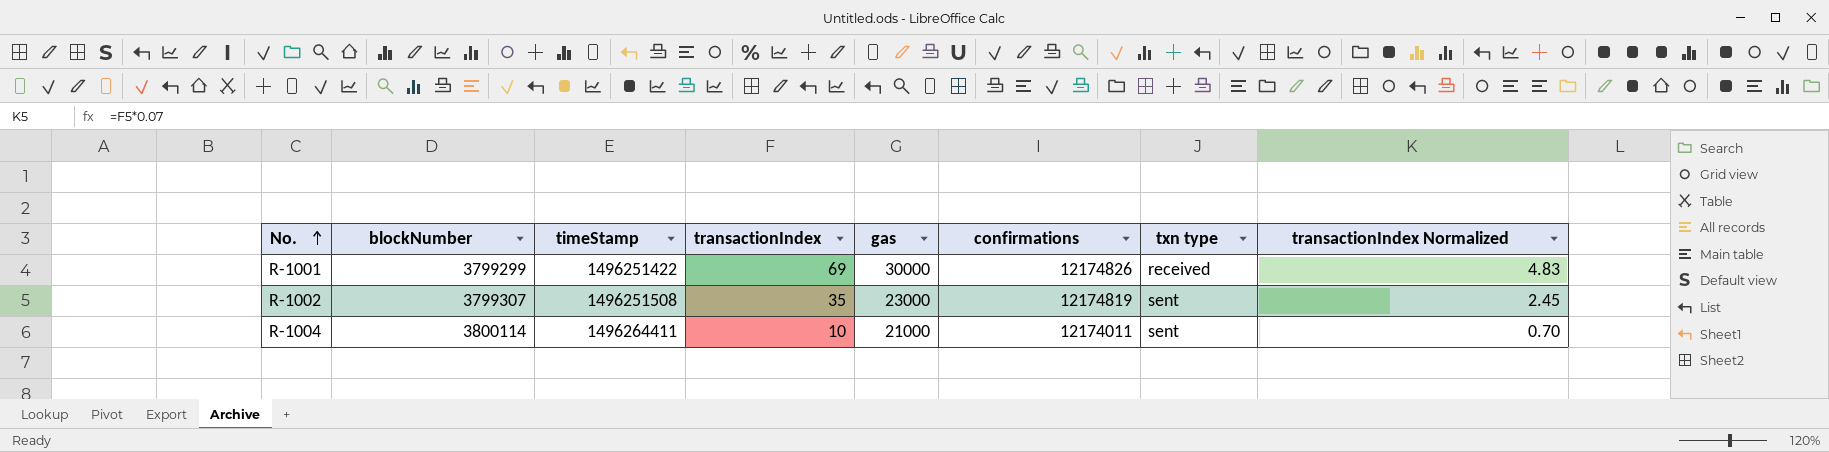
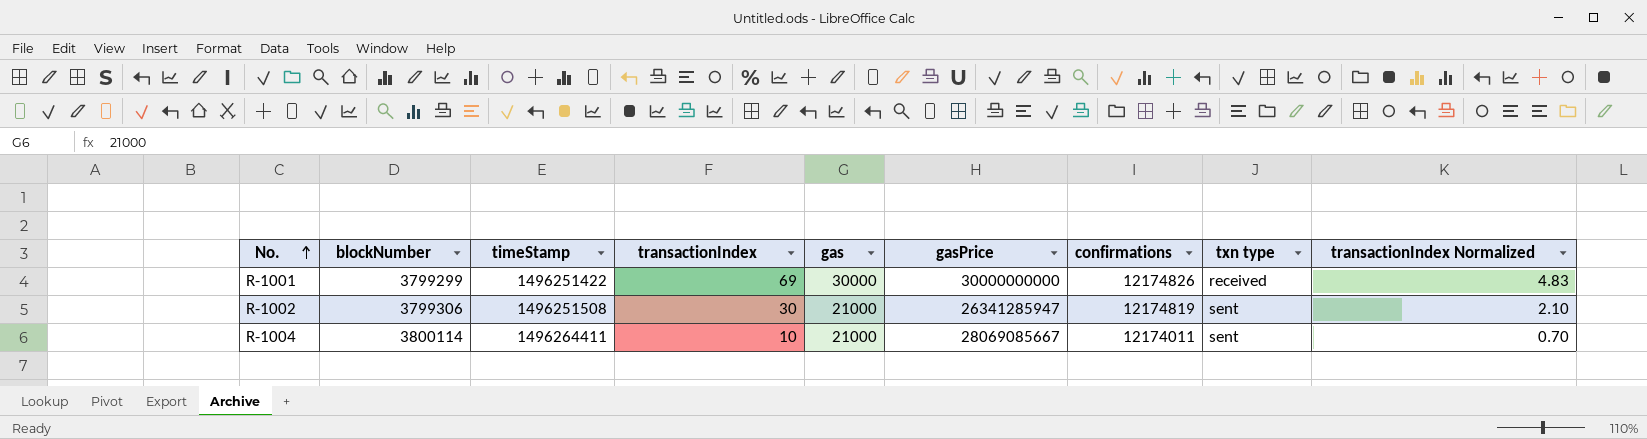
column gasPrice | position: none -> 6
R-1002 | blockNumber: 3799307 -> 3799306
R-1002 | transactionIndex: 35 -> 30
R-1002 | gas: 23000 -> 21000
R-1002 | transactionIndex Normalized: 2.45 -> 2.10

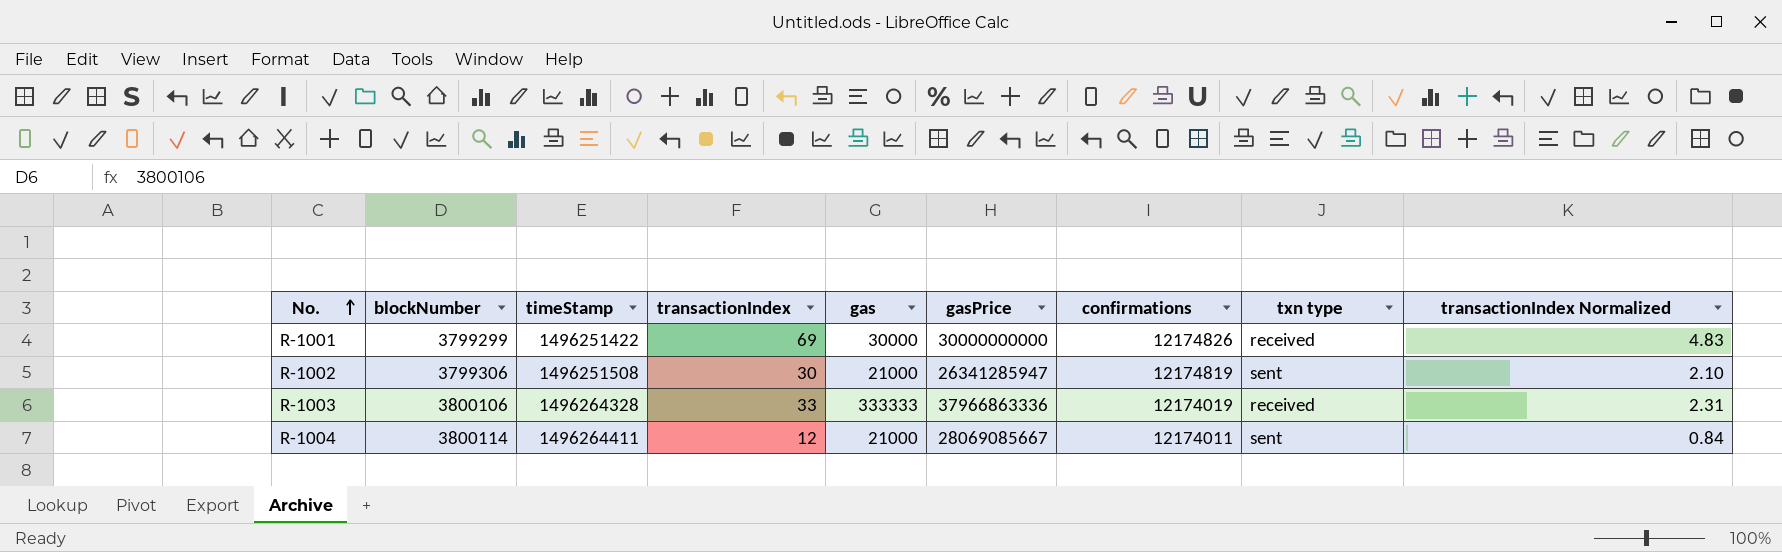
row R-1003: none -> 3800106 | 1496264328 | 33 | 333333 | 37966863336 | 12174019 | received | 2.31
R-1004 | transactionIndex: 10 -> 12
R-1004 | transactionIndex Normalized: 0.70 -> 0.84

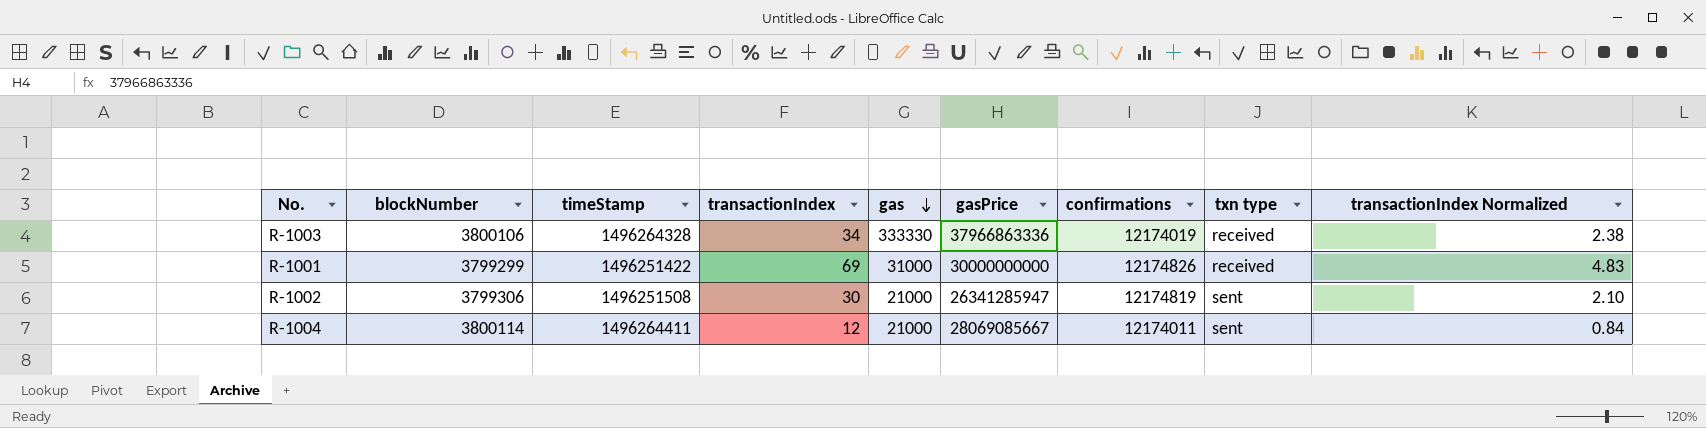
row order: No. ascending -> gas descending
R-1003 | transactionIndex: 33 -> 34
R-1003 | gas: 333333 -> 333330
R-1003 | transactionIndex Normalized: 2.31 -> 2.38
R-1001 | gas: 30000 -> 31000

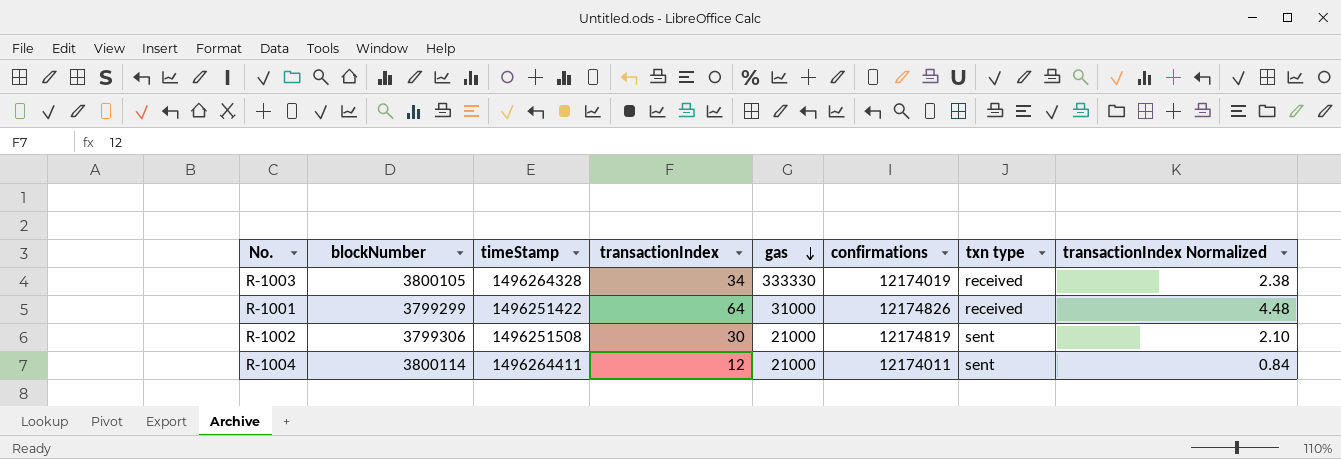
column gasPrice | position: 6 -> none
R-1003 | blockNumber: 3800106 -> 3800105
R-1001 | transactionIndex: 69 -> 64
R-1001 | transactionIndex Normalized: 4.83 -> 4.48

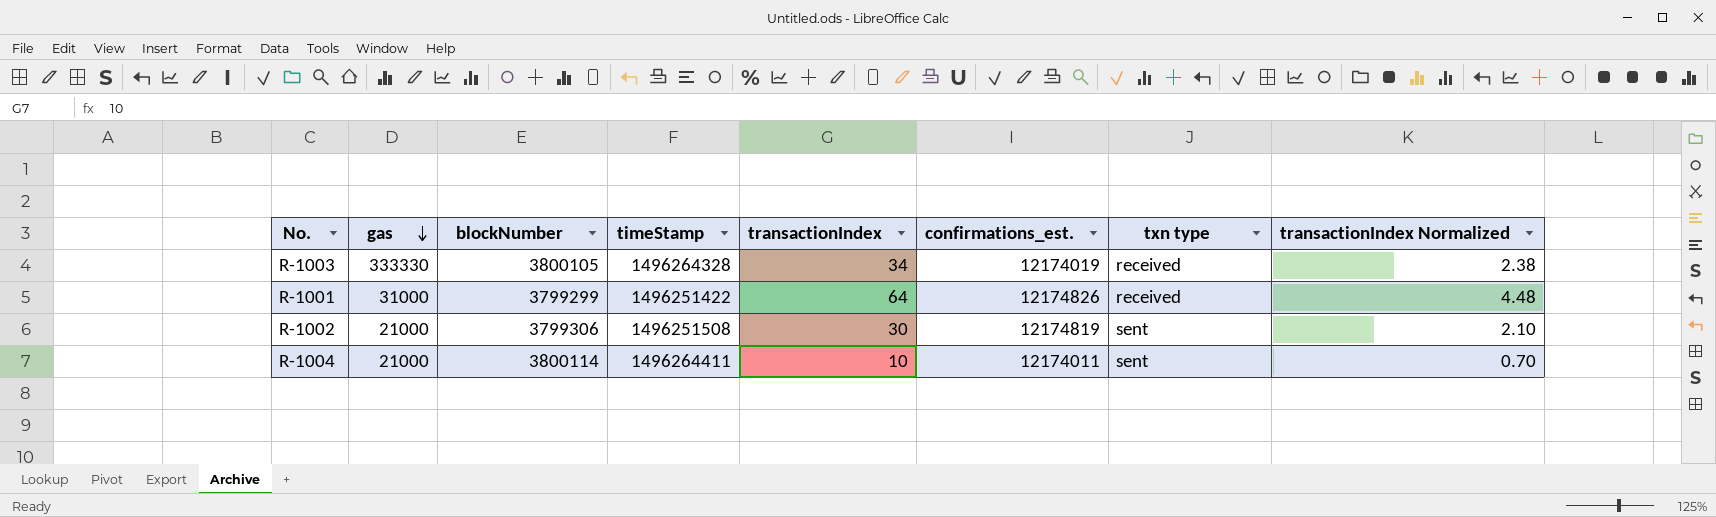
column gas | position: 5 -> 2
column name: confirmations -> confirmations_est.
R-1004 | transactionIndex: 12 -> 10
R-1004 | transactionIndex Normalized: 0.84 -> 0.70

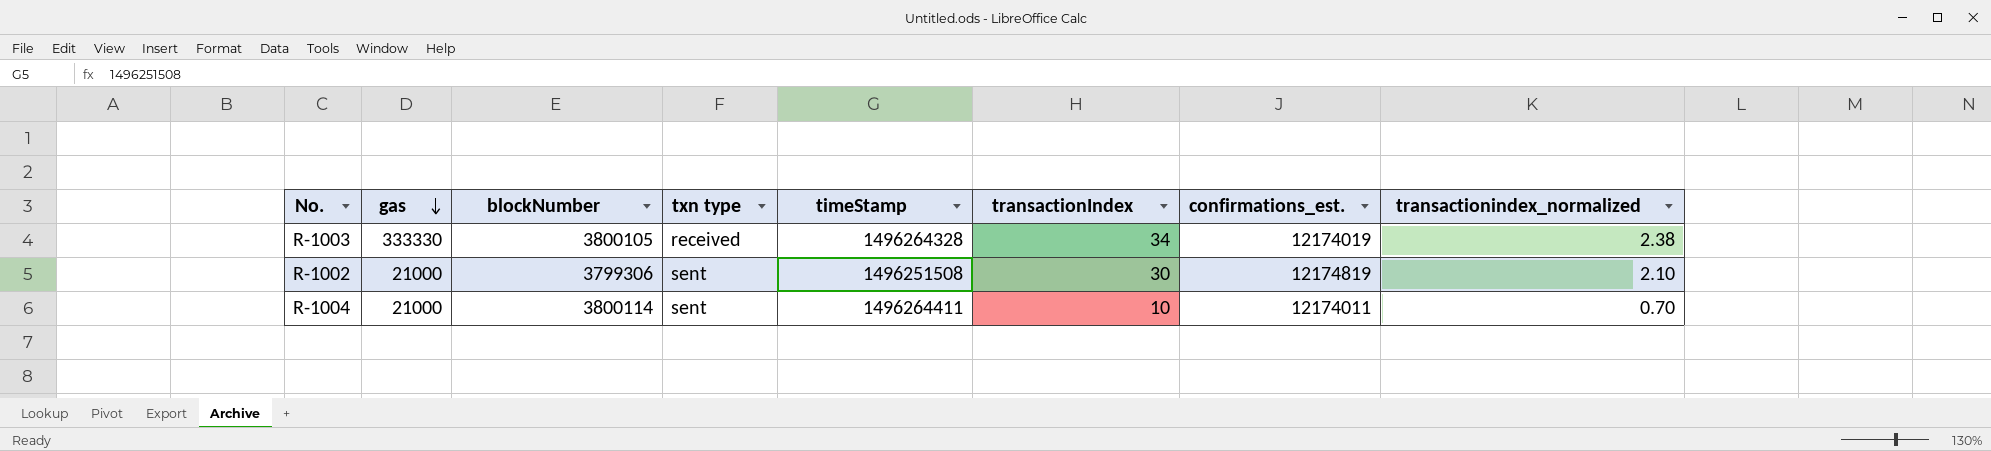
column txn type | position: 7 -> 4
column name: transactionIndex Normalized -> transactionindex_normalized
row R-1001: 31000 | 3799299 | 1496251422 | 64 | 12174826 | received | 4.48 -> none

